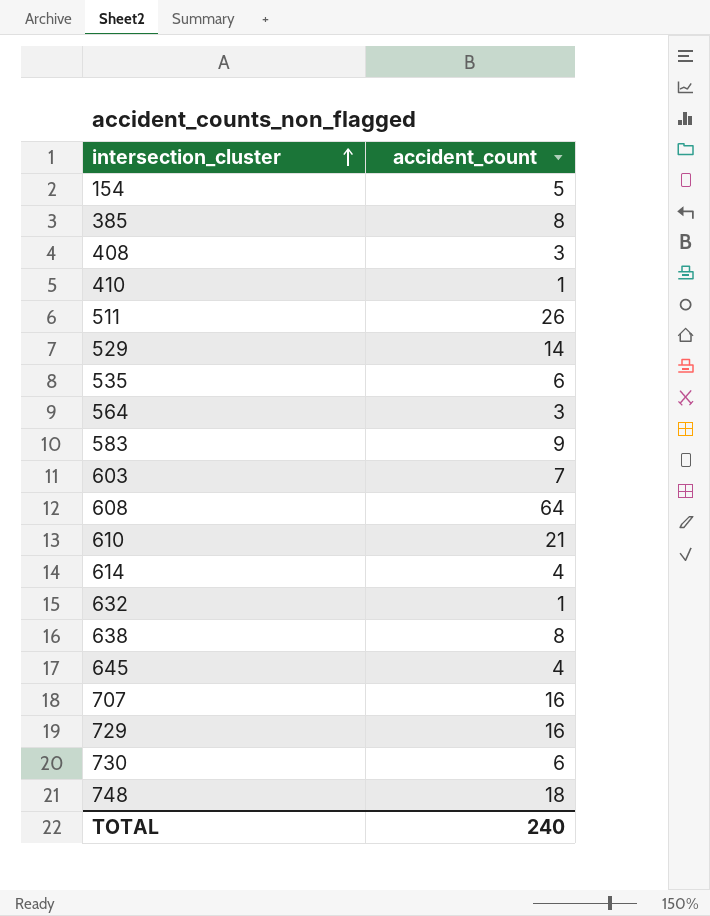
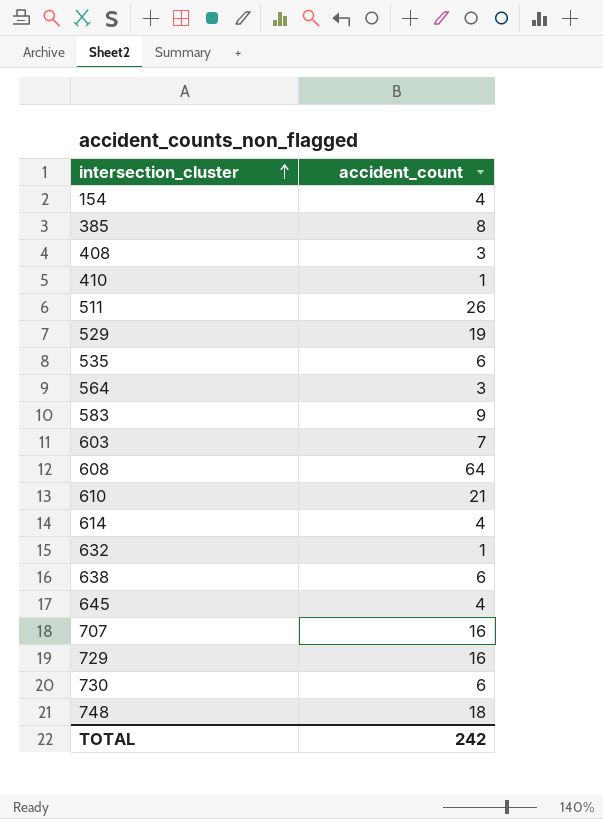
154 | accident_count: 5 -> 4
529 | accident_count: 14 -> 19
638 | accident_count: 8 -> 6
TOTAL | accident_count: 240 -> 242

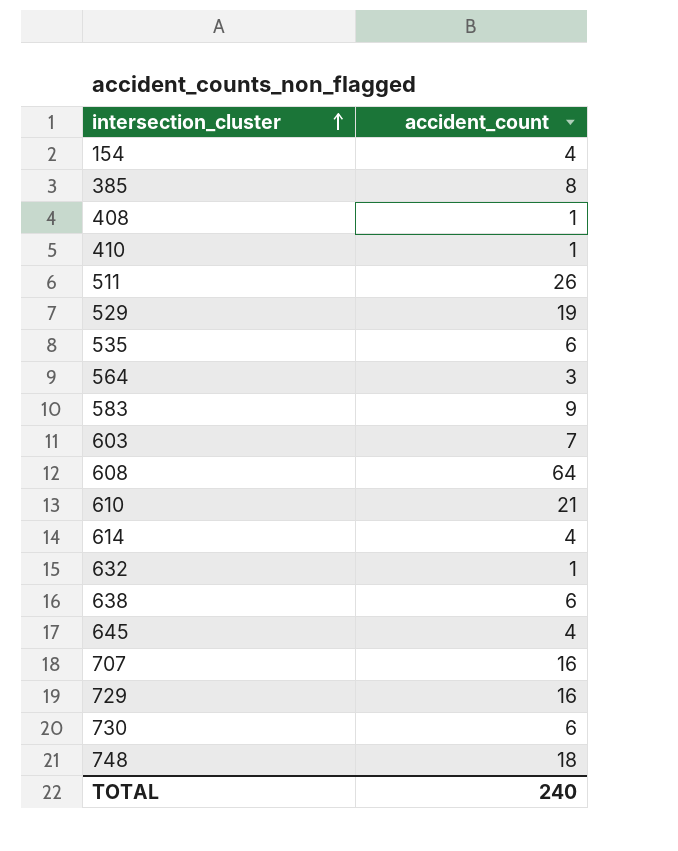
408 | accident_count: 3 -> 1
TOTAL | accident_count: 242 -> 240

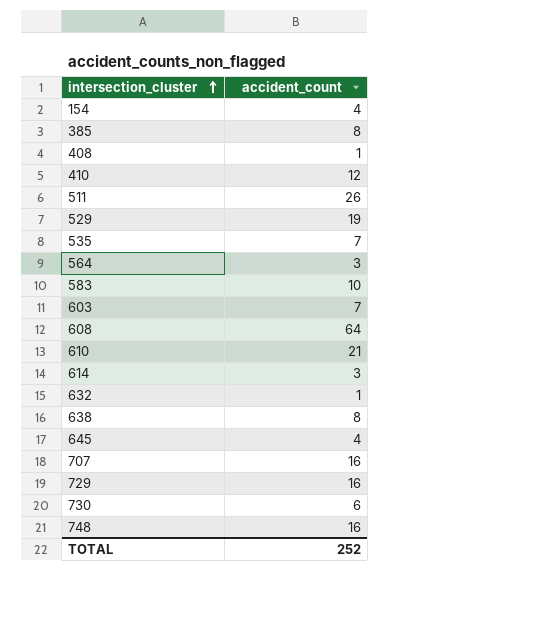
410 | accident_count: 1 -> 12
535 | accident_count: 6 -> 7
583 | accident_count: 9 -> 10
614 | accident_count: 4 -> 3
638 | accident_count: 6 -> 8
748 | accident_count: 18 -> 16
TOTAL | accident_count: 240 -> 252

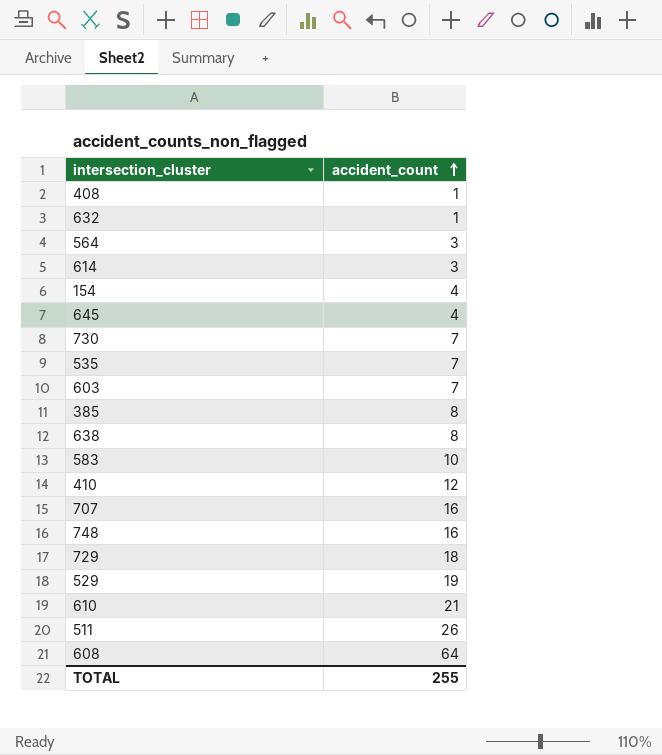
row order: intersection_cluster ascending -> accident_count ascending
730 | accident_count: 6 -> 7
729 | accident_count: 16 -> 18
TOTAL | accident_count: 252 -> 255

